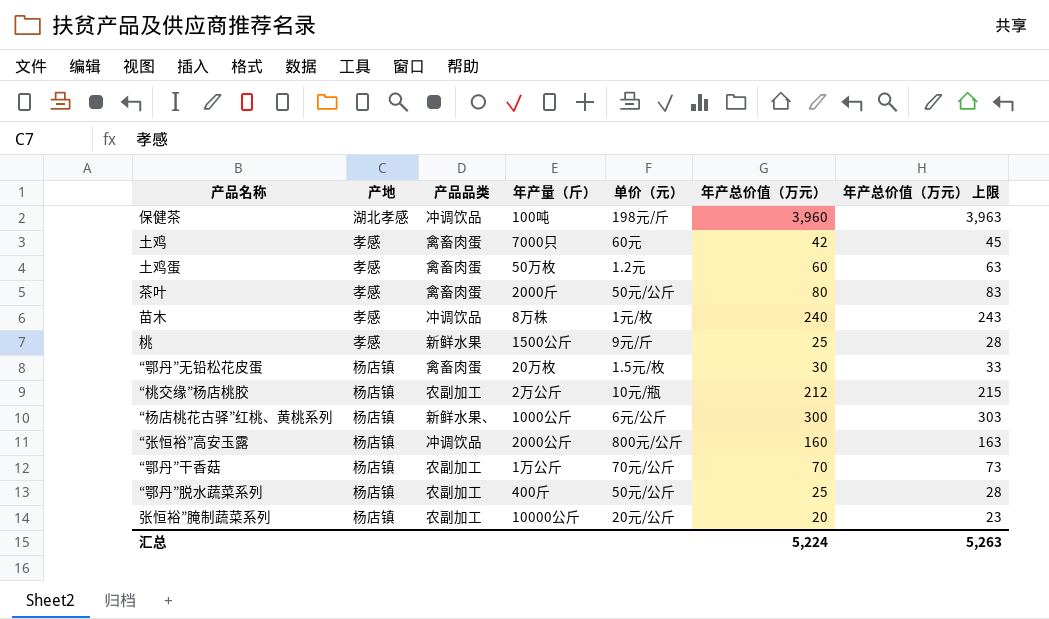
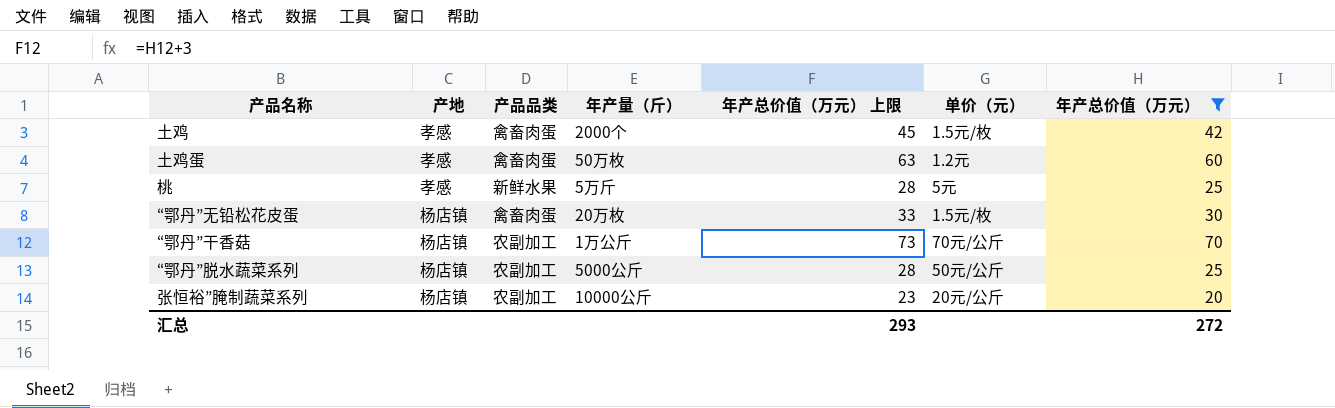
filter: none -> 年产总价值（万元） <= 70
column 年产总价值（万元） 上限 | position: 7 -> 5
土鸡 | 年产量（斤）: 7000只 -> 2000个
土鸡 | 单价（元）: 60元 -> 1.5元/枚
桃 | 年产量（斤）: 1500公斤 -> 5万斤
桃 | 单价（元）: 9元/斤 -> 5元
“鄂丹”脱水蔬菜系列 | 年产量（斤）: 400斤 -> 5000公斤
汇总 | 年产总价值（万元） 上限: 5,263 -> 293
汇总 | 年产总价值（万元）: 5,224 -> 272

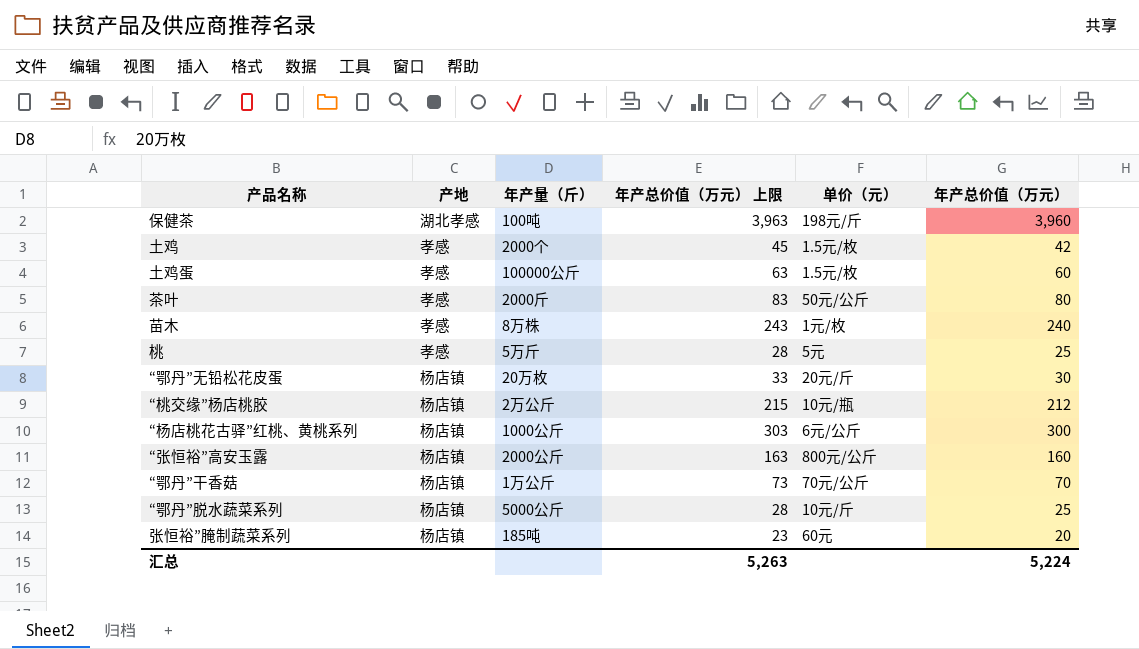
filter: 年产总价值（万元） <= 70 -> none
column 产品品类 | position: 3 -> none
土鸡蛋 | 年产量（斤）: 50万枚 -> 100000公斤
土鸡蛋 | 单价（元）: 1.2元 -> 1.5元/枚
“鄂丹”无铅松花皮蛋 | 单价（元）: 1.5元/枚 -> 20元/斤
“鄂丹”脱水蔬菜系列 | 单价（元）: 50元/公斤 -> 10元/斤
张恒裕”腌制蔬菜系列 | 年产量（斤）: 10000公斤 -> 185吨
张恒裕”腌制蔬菜系列 | 单价（元）: 20元/公斤 -> 60元
汇总 | 年产总价值（万元） 上限: 293 -> 5,263
汇总 | 年产总价值（万元）: 272 -> 5,224

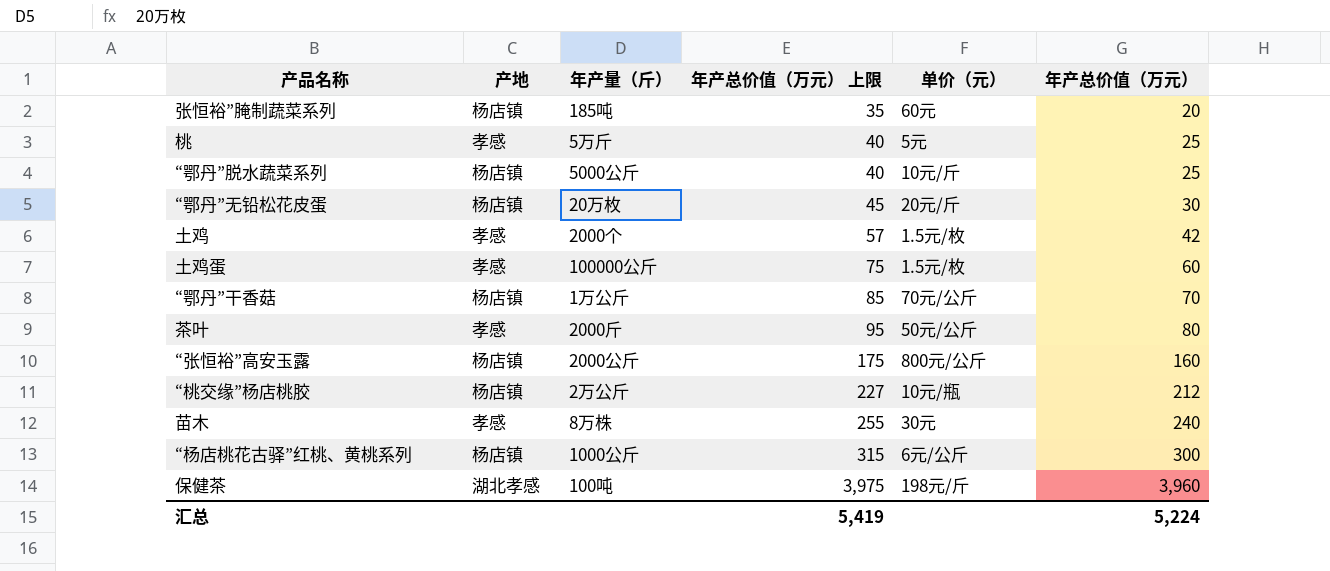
row order: none -> 年产总价值（万元） 上限 ascending
column 年产总价值（万元） 上限 | formula: [年产总价值（万元）] + 3 -> [年产总价值（万元）] + 15
苗木 | 单价（元）: 1元/枚 -> 30元
汇总 | 年产总价值（万元） 上限: 5,263 -> 5,419

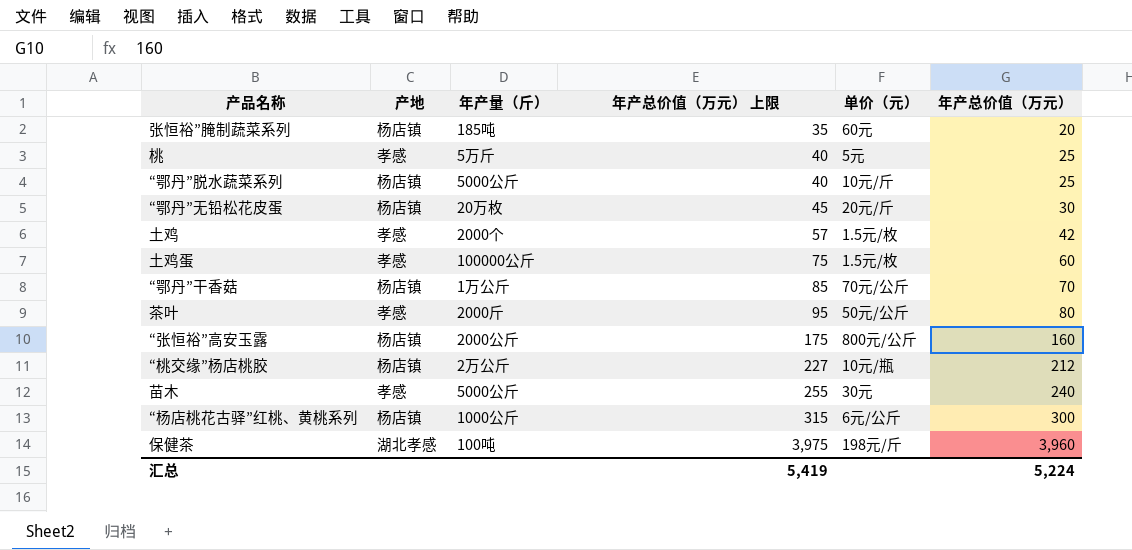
苗木 | 年产量（斤）: 8万株 -> 5000公斤

